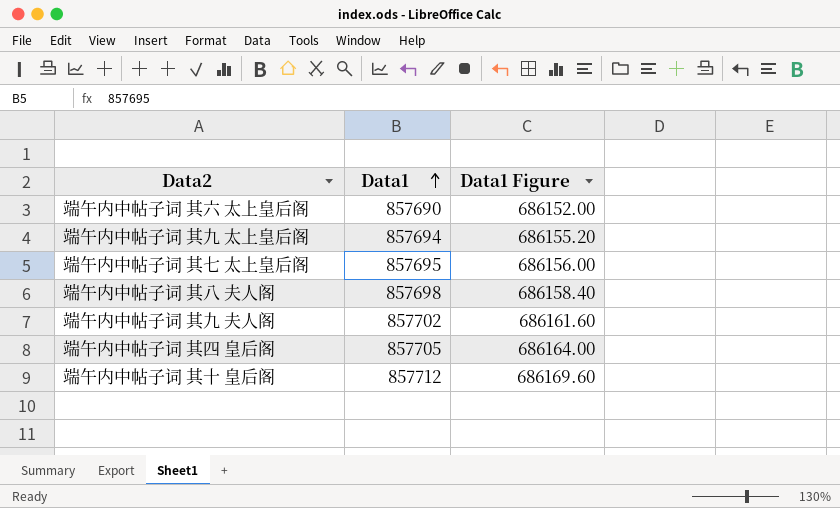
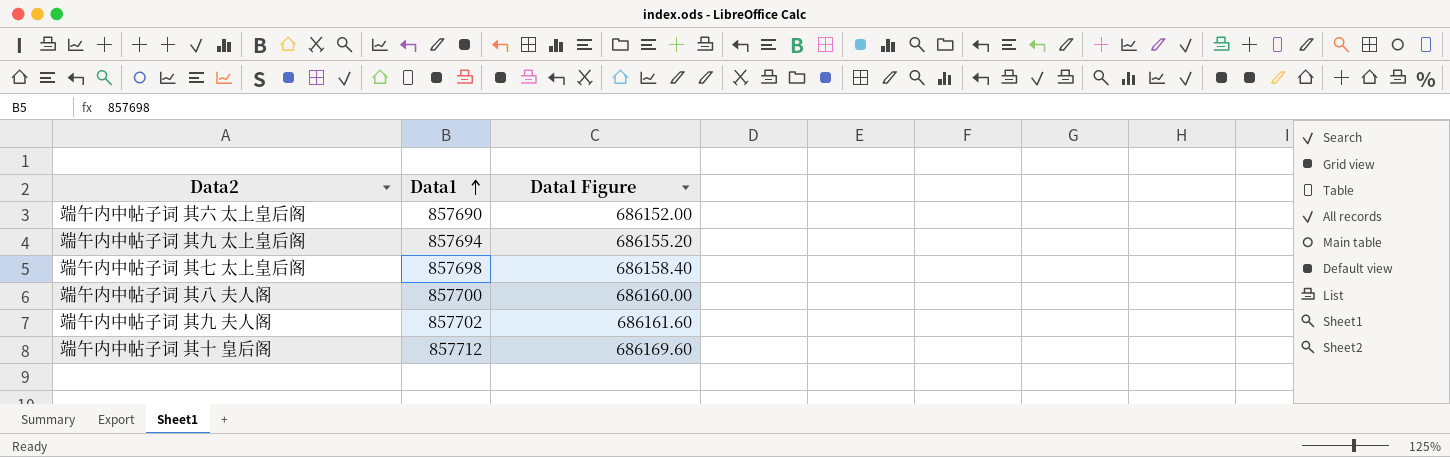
row 端午内中帖子词 其四 皇后阁: 857705 | 686164.00 -> none
端午内中帖子词 其七 太上皇后阁 | Data1: 857695 -> 857698
端午内中帖子词 其七 太上皇后阁 | Data1 Figure: 686156.00 -> 686158.40
端午内中帖子词 其八 夫人阁 | Data1: 857698 -> 857700
端午内中帖子词 其八 夫人阁 | Data1 Figure: 686158.40 -> 686160.00

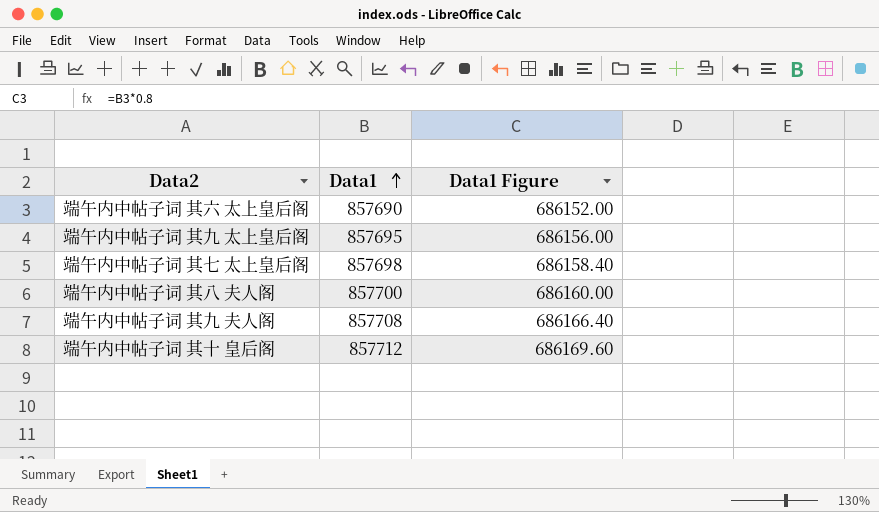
端午内中帖子词 其九 太上皇后阁 | Data1: 857694 -> 857695
端午内中帖子词 其九 太上皇后阁 | Data1 Figure: 686155.20 -> 686156.00
端午内中帖子词 其九 夫人阁 | Data1: 857702 -> 857708
端午内中帖子词 其九 夫人阁 | Data1 Figure: 686161.60 -> 686166.40

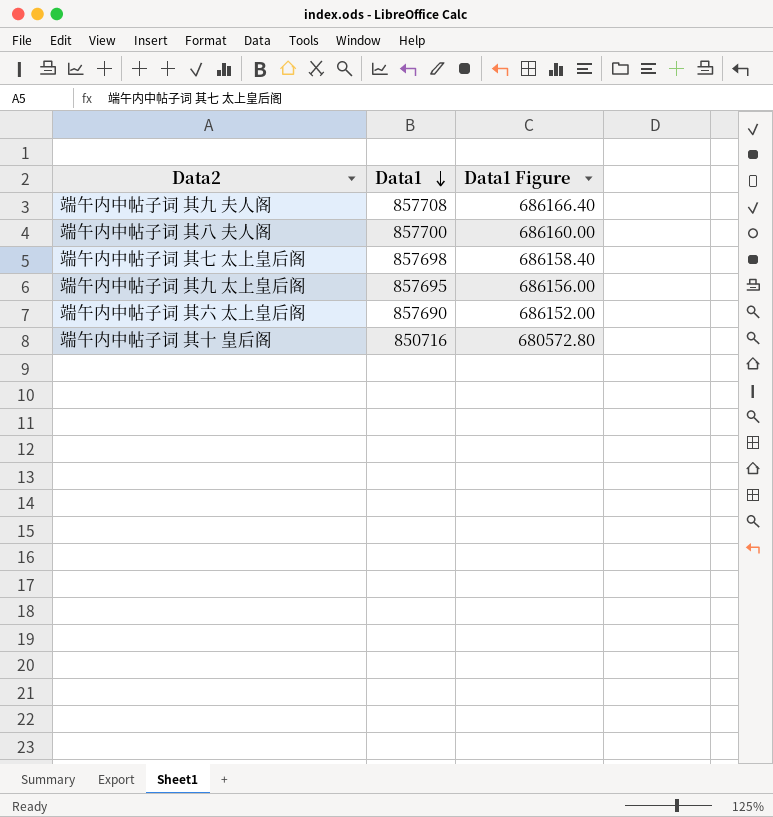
row order: Data1 ascending -> Data1 descending
端午内中帖子词 其十 皇后阁 | Data1: 857712 -> 850716
端午内中帖子词 其十 皇后阁 | Data1 Figure: 686169.60 -> 680572.80

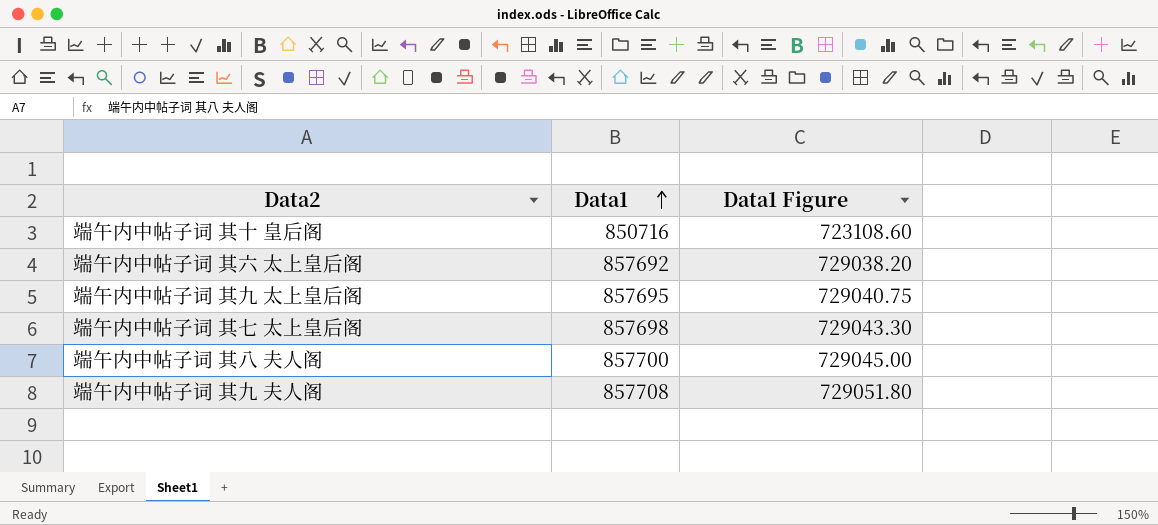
row order: Data1 descending -> Data1 ascending
column Data1 Figure | formula: [Data1] * 0.8 -> [Data1] * 0.85
端午内中帖子词 其六 太上皇后阁 | Data1: 857690 -> 857692

